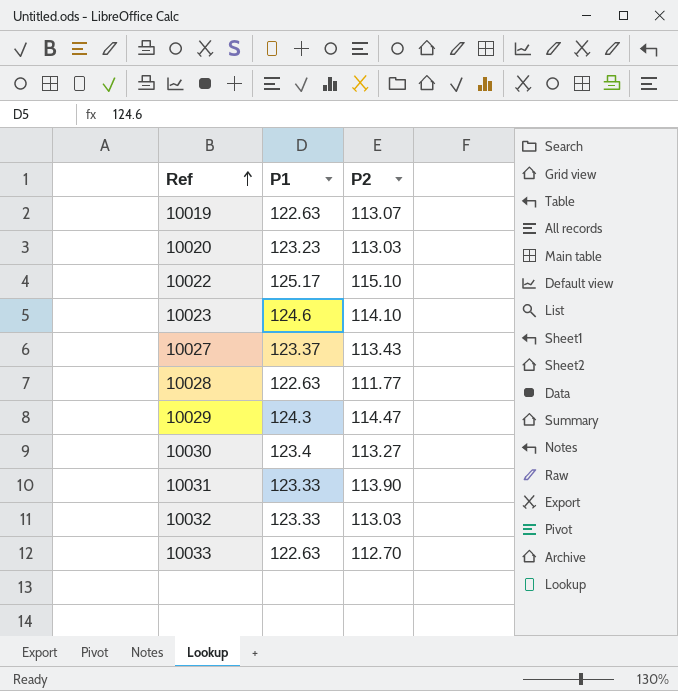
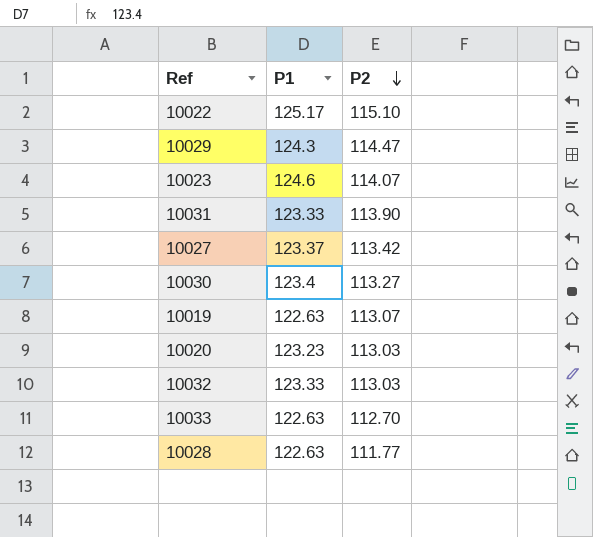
row order: Ref ascending -> P2 descending
10023 | P2: 114.10 -> 114.07
10027 | P2: 113.43 -> 113.42

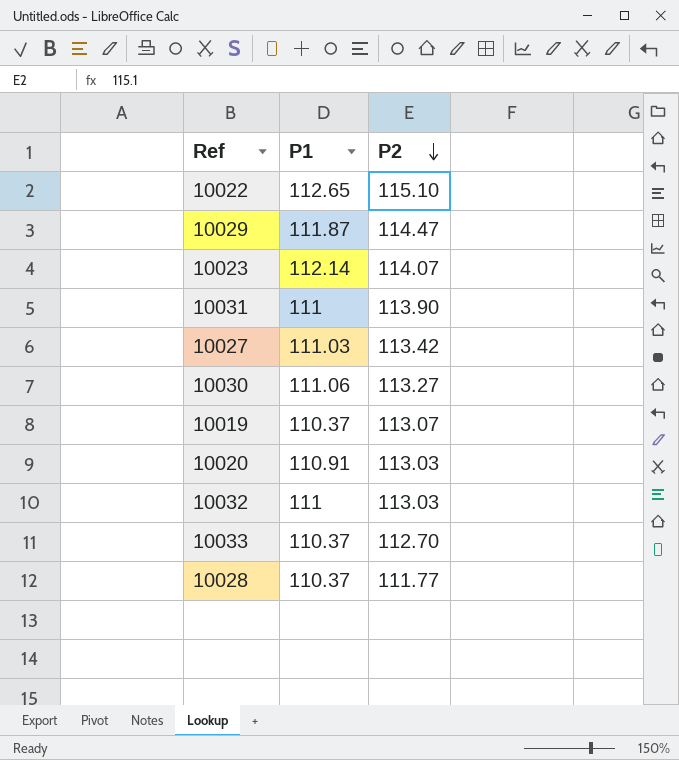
10022 | P1: 125.17 -> 112.65
10029 | P1: 124.3 -> 111.87
10023 | P1: 124.6 -> 112.14
10031 | P1: 123.33 -> 111
10027 | P1: 123.37 -> 111.03
10030 | P1: 123.4 -> 111.06
10019 | P1: 122.63 -> 110.37
10020 | P1: 123.23 -> 110.91
10032 | P1: 123.33 -> 111
10033 | P1: 122.63 -> 110.37
10028 | P1: 122.63 -> 110.37

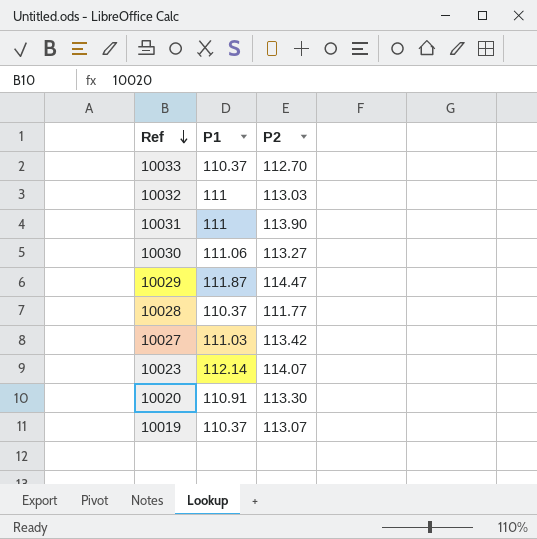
row order: P2 descending -> Ref descending
row 10022: 112.65 | 115.10 -> none
10020 | P2: 113.03 -> 113.30

